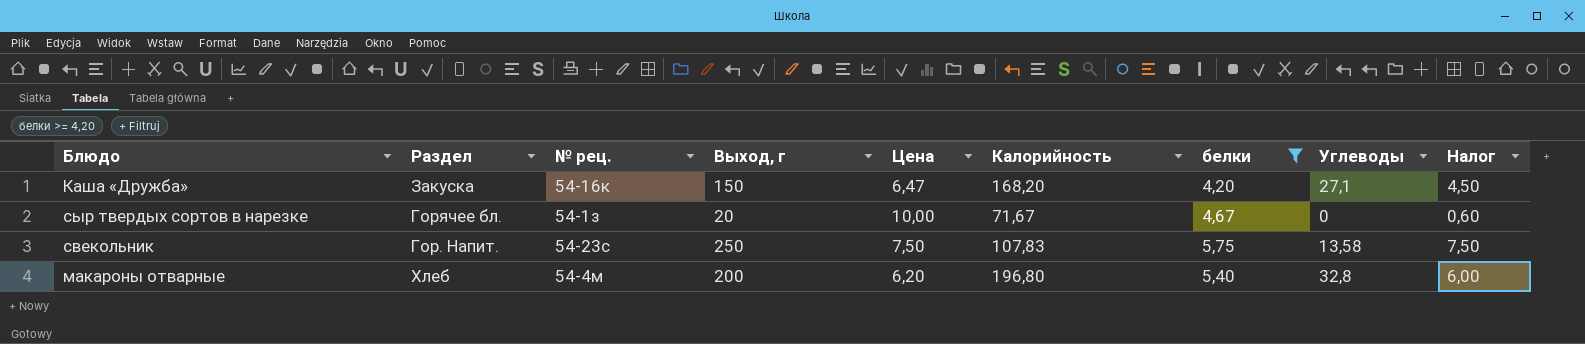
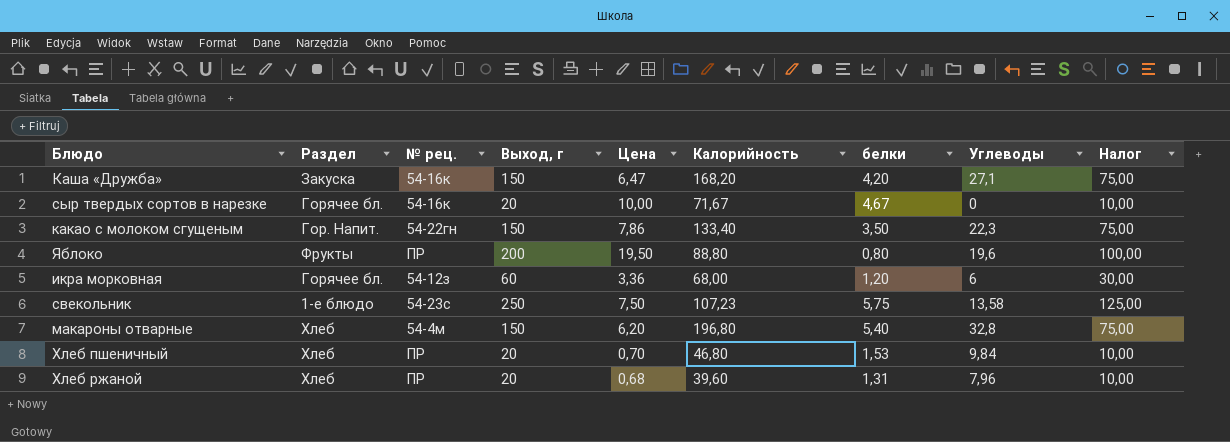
filter: белки >= 4,20 -> none
column Налог | formula: [Выход, г] * 0,03 -> [Выход, г] * 0,5
сыр твердых сортов в нарезке | № рец.: 54-1з -> 54-16к
свекольник | Раздел: Гор. Напит. -> 1-е блюдо
свекольник | Калорийность: 107,83 -> 107,23
макароны отварные | Выход, г: 200 -> 150

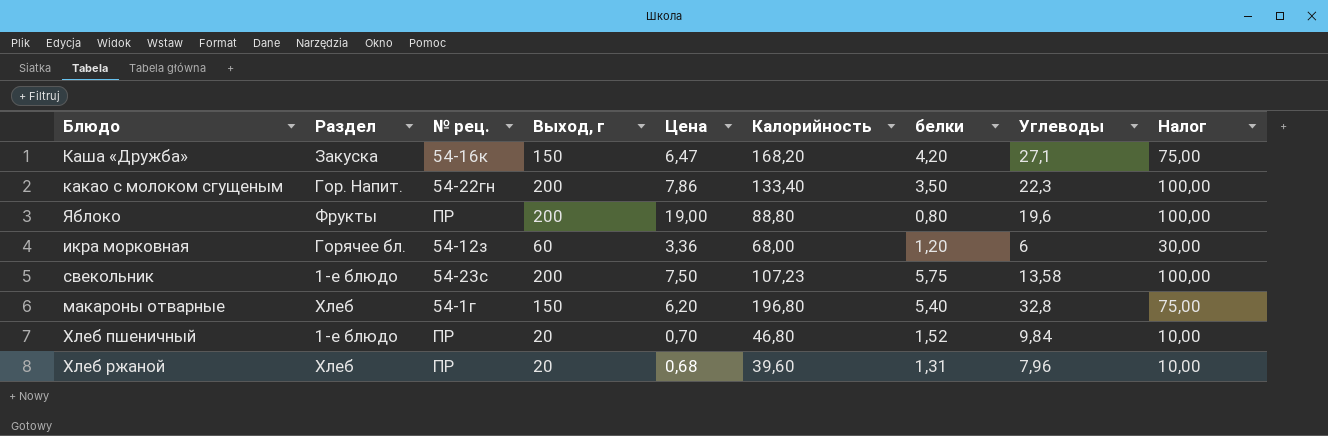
row сыр твердых сортов в нарезке: Горячее бл. | 54-16к | 20 | 10,00 | 71,67 | 4,67 | 0 | 10,00 -> none
какао с молоком сгущеным | Выход, г: 150 -> 200
какао с молоком сгущеным | Налог: 75,00 -> 100,00
Яблоко | Цена: 19,50 -> 19,00
свекольник | Выход, г: 250 -> 200
свекольник | Налог: 125,00 -> 100,00
макароны отварные | № рец.: 54-4м -> 54-1г
Хлеб пшеничный | Раздел: Хлеб -> 1-е блюдо
Хлеб пшеничный | белки: 1,53 -> 1,52

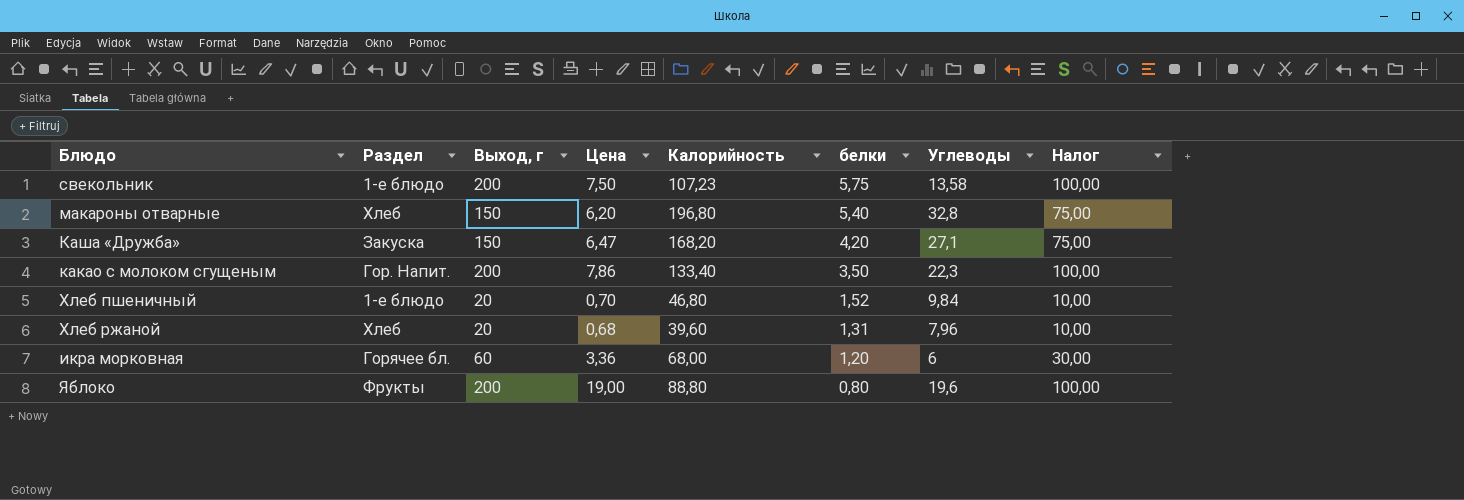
row order: none -> белки descending
column № рец. | position: 3 -> none

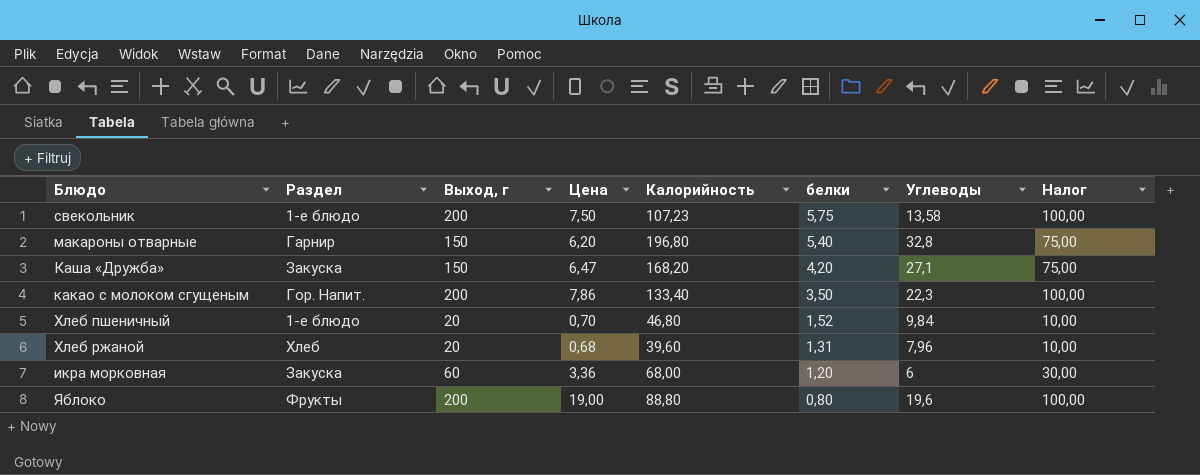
макароны отварные | Раздел: Хлеб -> Гарнир
икра морковная | Раздел: Горячее бл. -> Закуска

